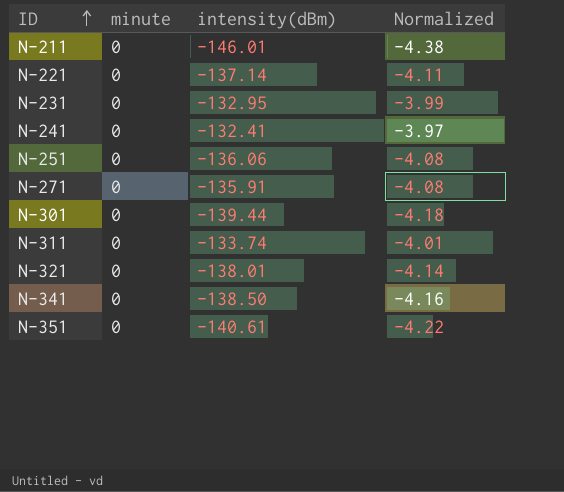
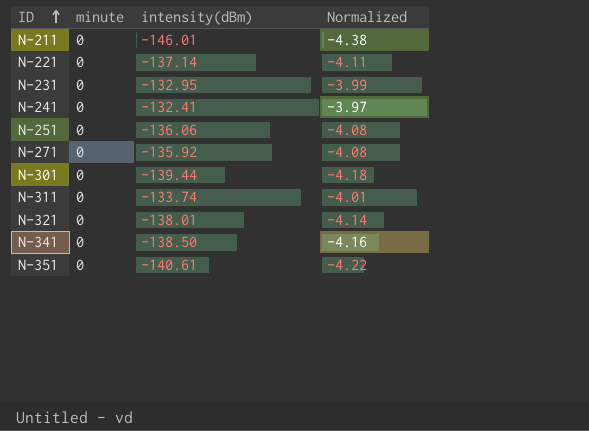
N-271 | intensity(dBm): -135.91 -> -135.92

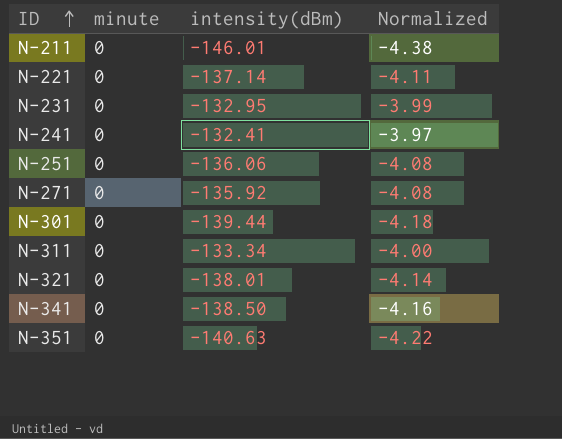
N-311 | intensity(dBm): -133.74 -> -133.34
N-311 | Normalized: -4.01 -> -4.00
N-351 | intensity(dBm): -140.61 -> -140.63

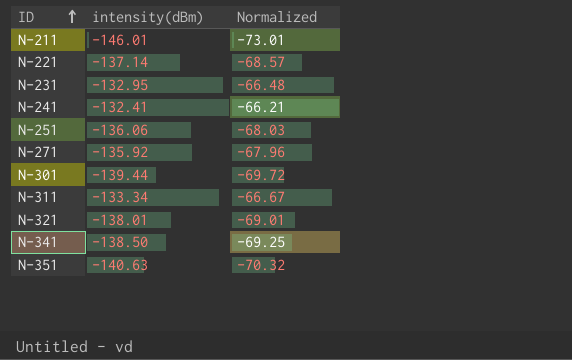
column minute | position: 2 -> none
column Normalized | formula: [intensity(dBm)] * 0.03 -> [intensity(dBm)] * 0.5

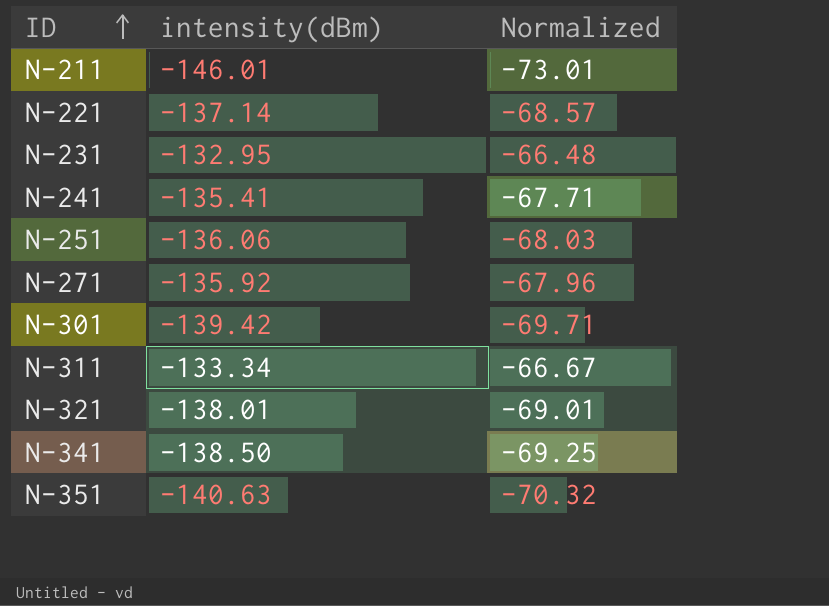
N-241 | intensity(dBm): -132.41 -> -135.41
N-241 | Normalized: -66.21 -> -67.71
N-301 | intensity(dBm): -139.44 -> -139.42
N-301 | Normalized: -69.72 -> -69.71

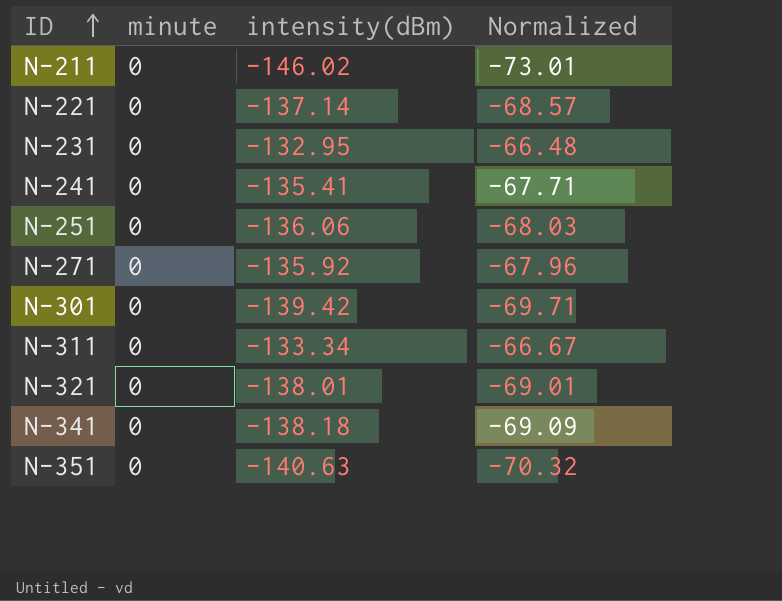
column minute | position: none -> 2
N-211 | intensity(dBm): -146.01 -> -146.02
N-341 | intensity(dBm): -138.50 -> -138.18
N-341 | Normalized: -69.25 -> -69.09

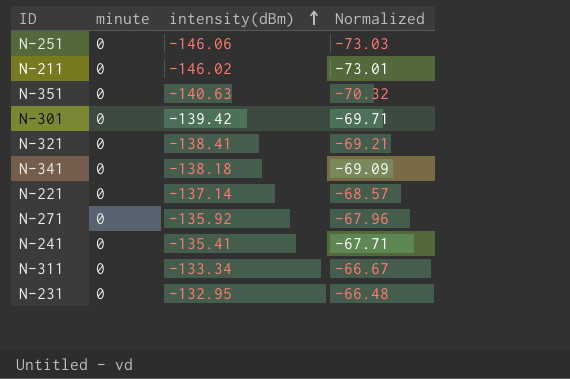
row order: ID ascending -> intensity(dBm) ascending
N-251 | intensity(dBm): -136.06 -> -146.06
N-251 | Normalized: -68.03 -> -73.03
N-321 | intensity(dBm): -138.01 -> -138.41
N-321 | Normalized: -69.01 -> -69.21

